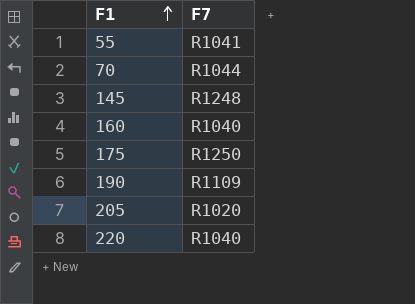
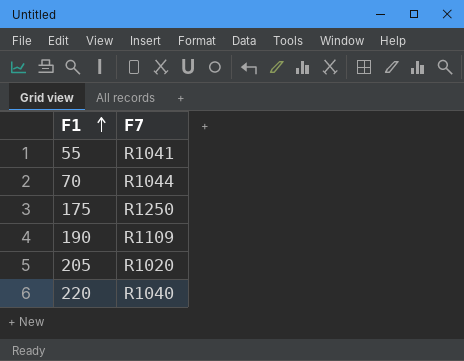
row 145: R1248 -> none
row 160: R1040 -> none

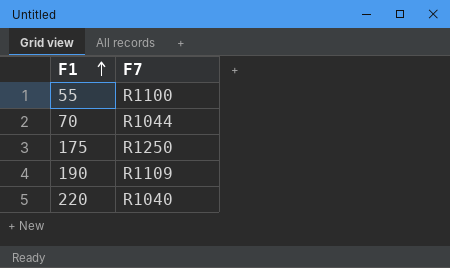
row 205: R1020 -> none
55 | F7: R1041 -> R1100

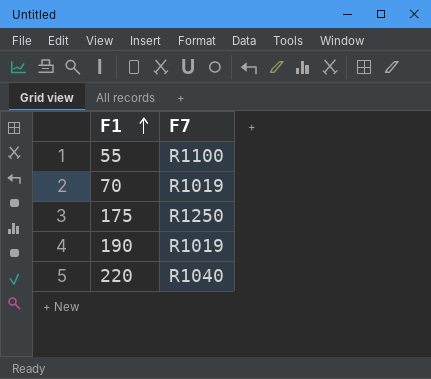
70 | F7: R1044 -> R1019
190 | F7: R1109 -> R1019

